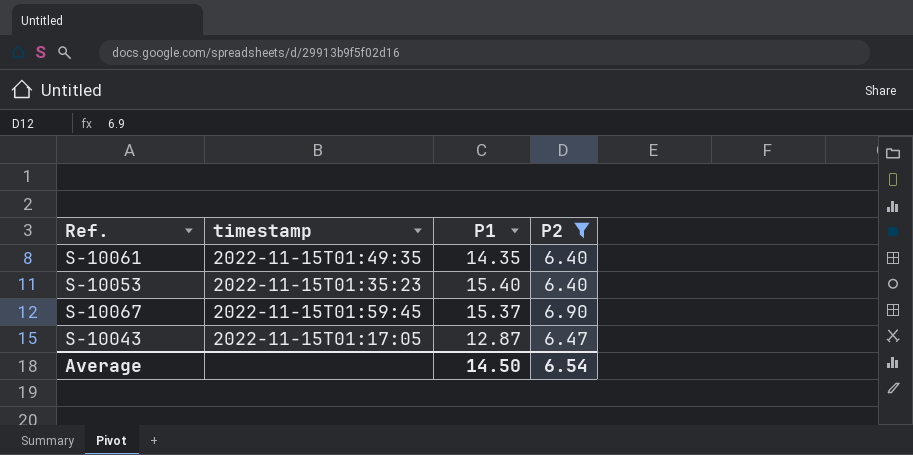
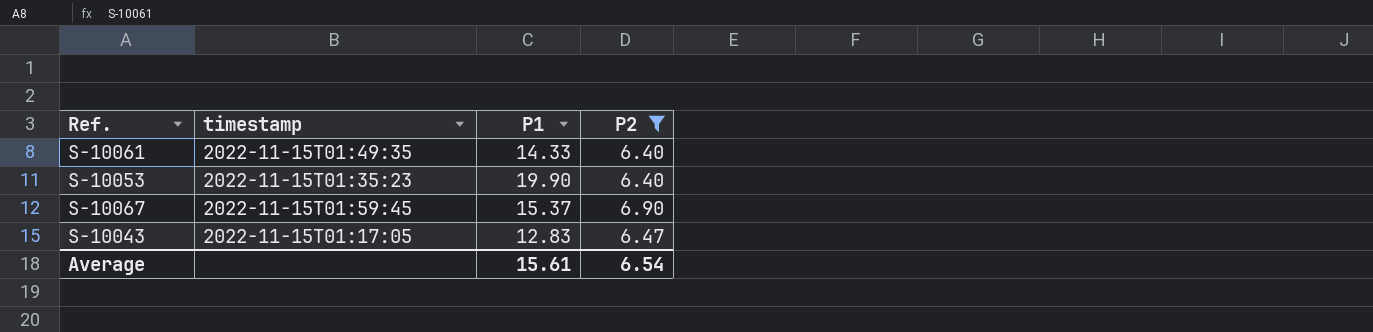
S-10061 | P1: 14.35 -> 14.33
S-10053 | P1: 15.40 -> 19.90
S-10043 | P1: 12.87 -> 12.83
Average | P1: 14.50 -> 15.61

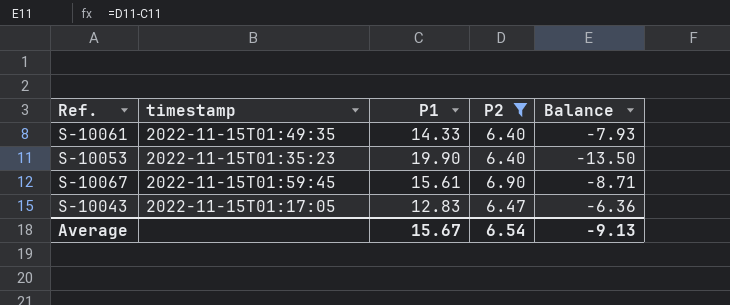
column Balance | formula: none -> [P2] - [P1]
S-10067 | P1: 15.37 -> 15.61
Average | P1: 15.61 -> 15.67

